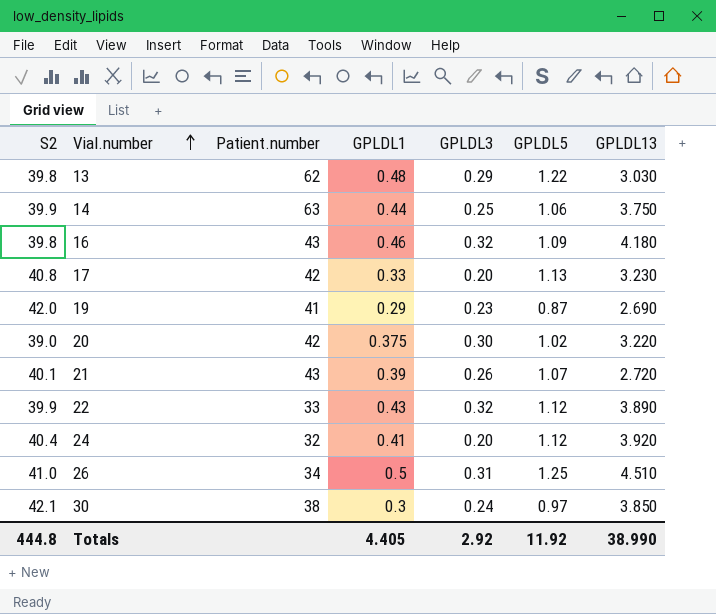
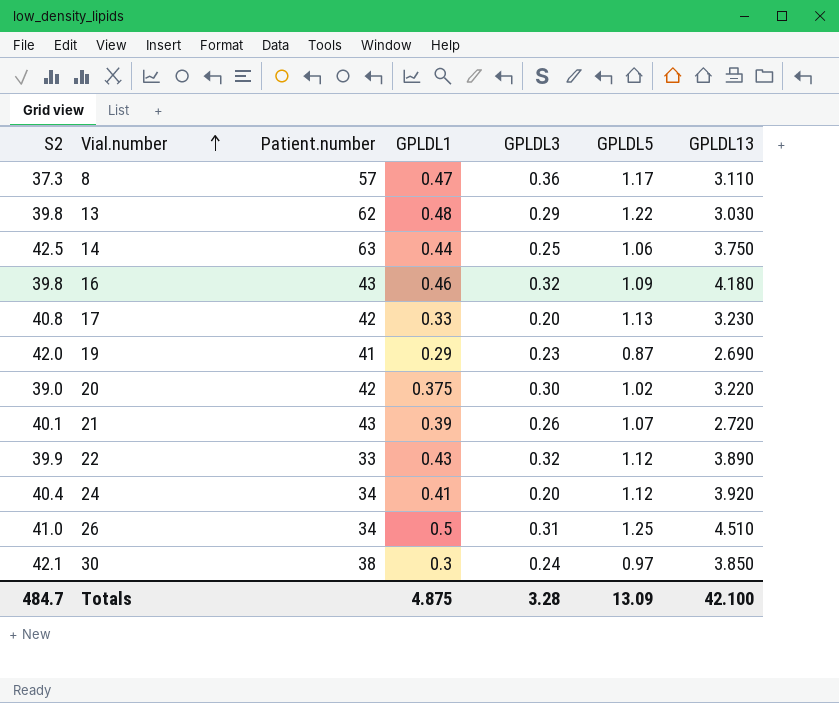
row 8: none -> 37.3 | 57 | 0.47 | 0.36 | 1.17 | 3.110
14 | S2: 39.9 -> 42.5
24 | Patient.number: 32 -> 34
Totals | S2: 444.8 -> 484.7
Totals | GPLDL1: 4.405 -> 4.875
Totals | GPLDL3: 2.92 -> 3.28
Totals | GPLDL5: 11.92 -> 13.09
Totals | GPLDL13: 38.990 -> 42.100

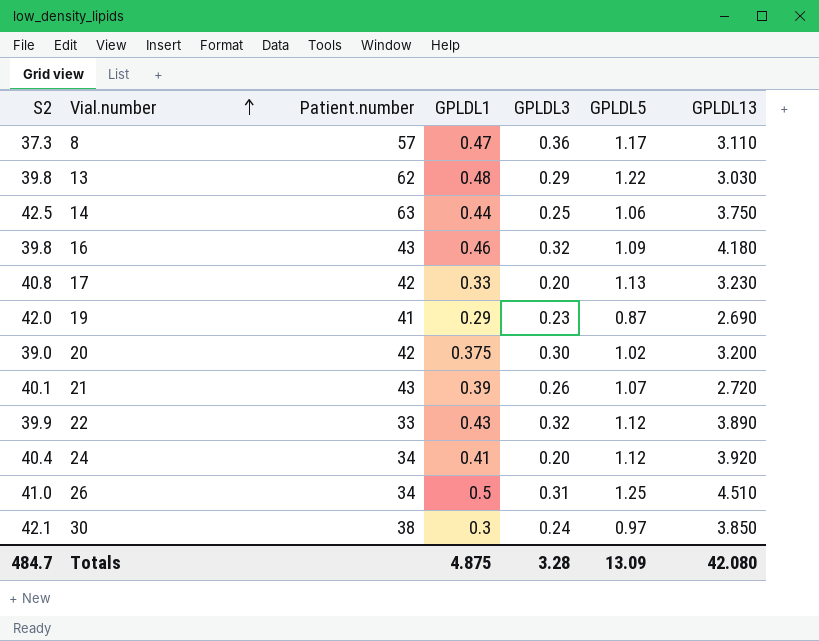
20 | GPLDL13: 3.220 -> 3.200
Totals | GPLDL13: 42.100 -> 42.080

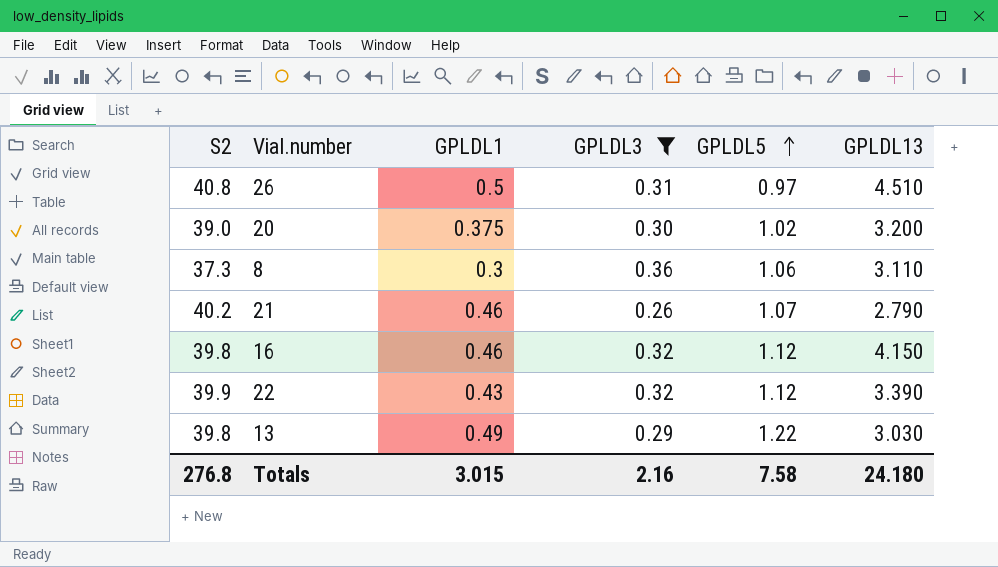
filter: none -> GPLDL3 >= 0.26
row order: Vial.number ascending -> GPLDL5 ascending
column Patient.number | position: 3 -> none
26 | S2: 41.0 -> 40.8
26 | GPLDL5: 1.25 -> 0.97
8 | GPLDL1: 0.47 -> 0.3
8 | GPLDL5: 1.17 -> 1.06
21 | S2: 40.1 -> 40.2
21 | GPLDL1: 0.39 -> 0.46
21 | GPLDL13: 2.720 -> 2.790
16 | GPLDL5: 1.09 -> 1.12
16 | GPLDL13: 4.180 -> 4.150
22 | GPLDL13: 3.890 -> 3.390
13 | GPLDL1: 0.48 -> 0.49
Totals | S2: 484.7 -> 276.8
Totals | GPLDL1: 4.875 -> 3.015
Totals | GPLDL3: 3.28 -> 2.16
Totals | GPLDL5: 13.09 -> 7.58
Totals | GPLDL13: 42.080 -> 24.180

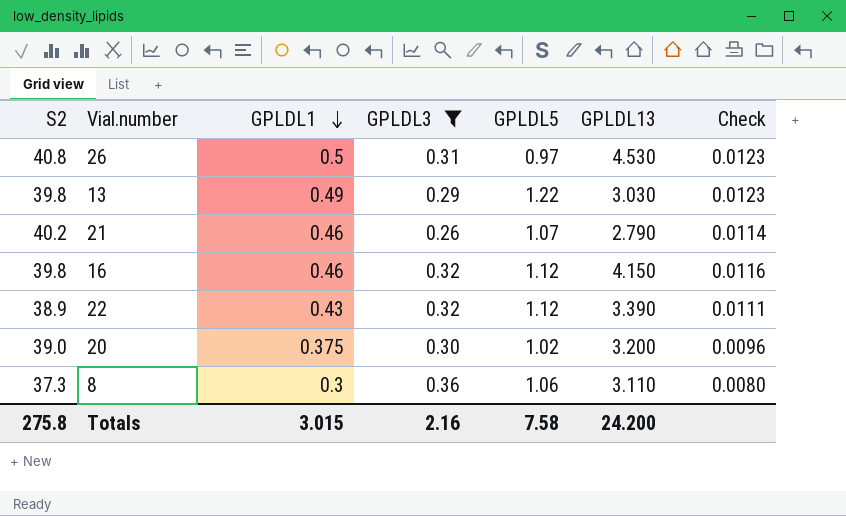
row order: GPLDL5 ascending -> GPLDL1 descending
column Check | formula: none -> [GPLDL1] / [S2]
26 | GPLDL13: 4.510 -> 4.530
22 | S2: 39.9 -> 38.9
Totals | S2: 276.8 -> 275.8
Totals | GPLDL13: 24.180 -> 24.200

